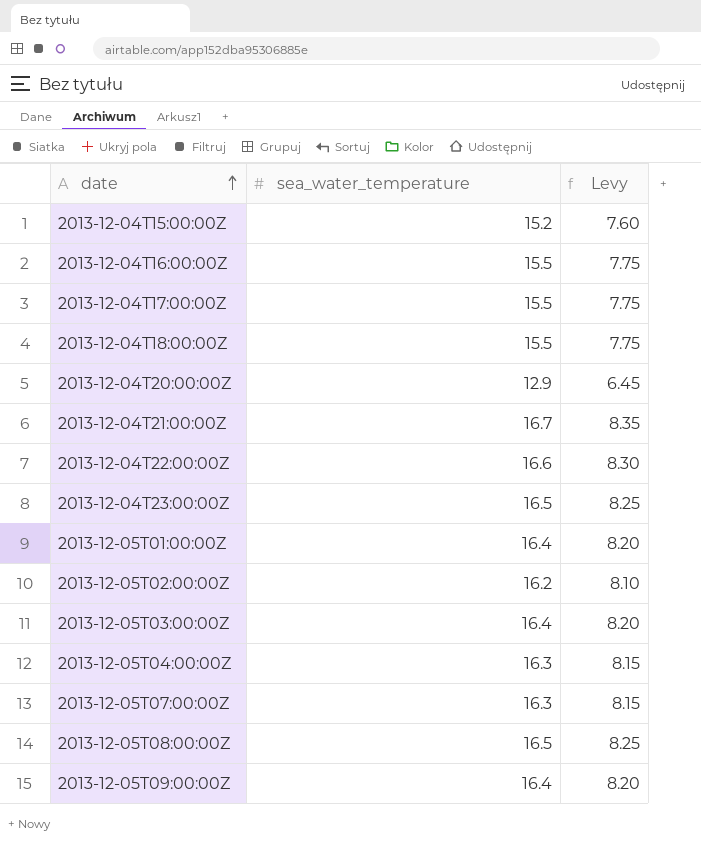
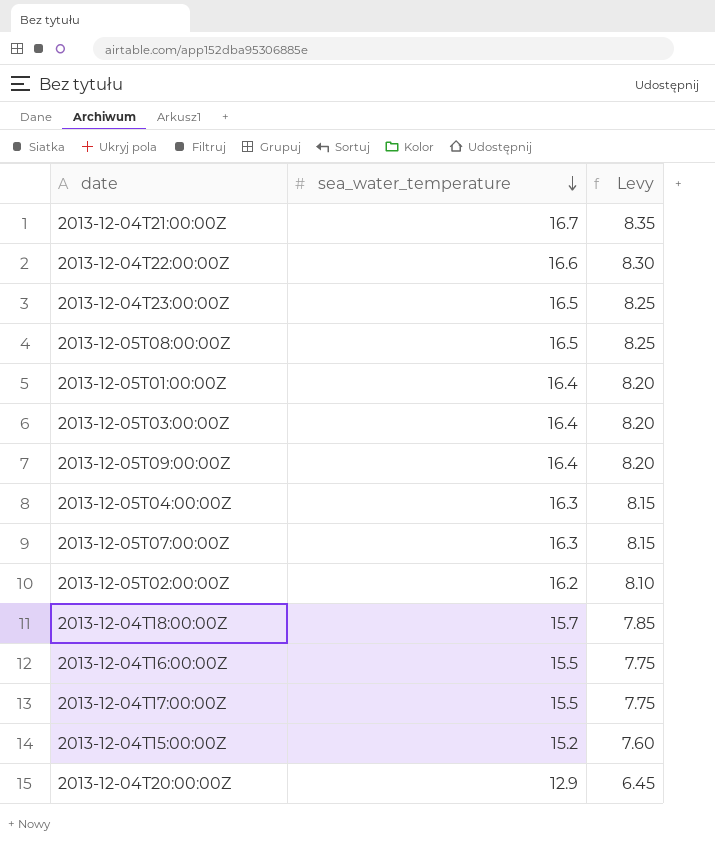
row order: date ascending -> sea_water_temperature descending
2013-12-04T18:00:00Z | sea_water_temperature: 15.5 -> 15.7
2013-12-04T18:00:00Z | Levy: 7.75 -> 7.85

